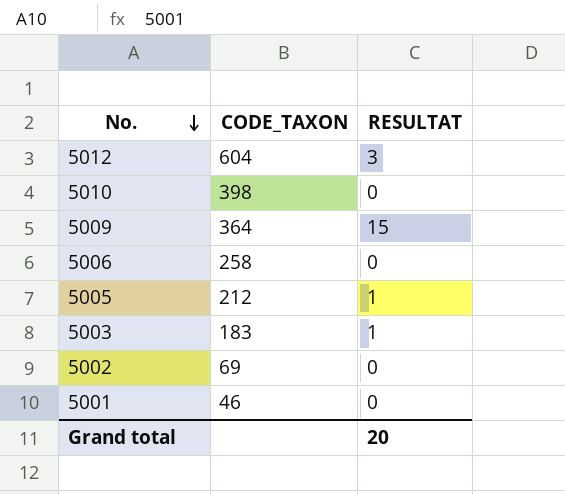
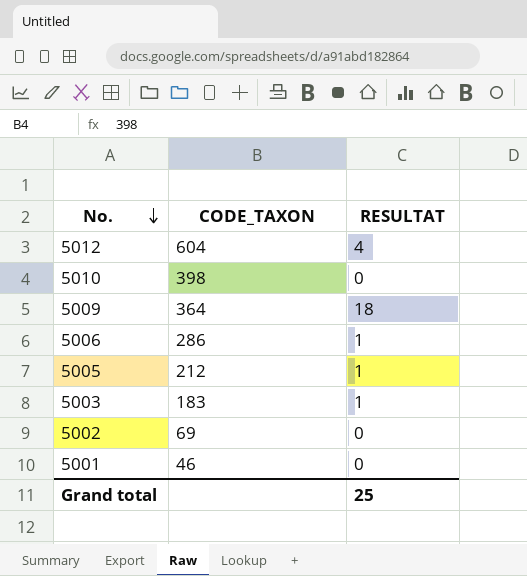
5012 | RESULTAT: 3 -> 4
5009 | RESULTAT: 15 -> 18
5006 | CODE_TAXON: 258 -> 286
5006 | RESULTAT: 0 -> 1
Grand total | RESULTAT: 20 -> 25

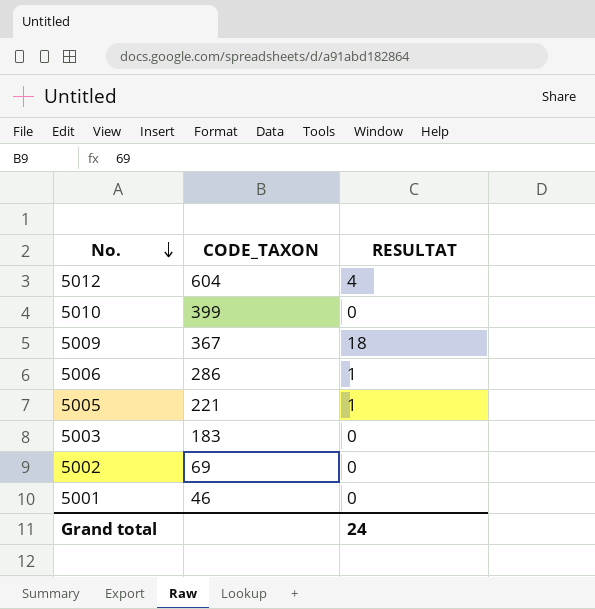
5010 | CODE_TAXON: 398 -> 399
5009 | CODE_TAXON: 364 -> 367
5005 | CODE_TAXON: 212 -> 221
5003 | RESULTAT: 1 -> 0
Grand total | RESULTAT: 25 -> 24

